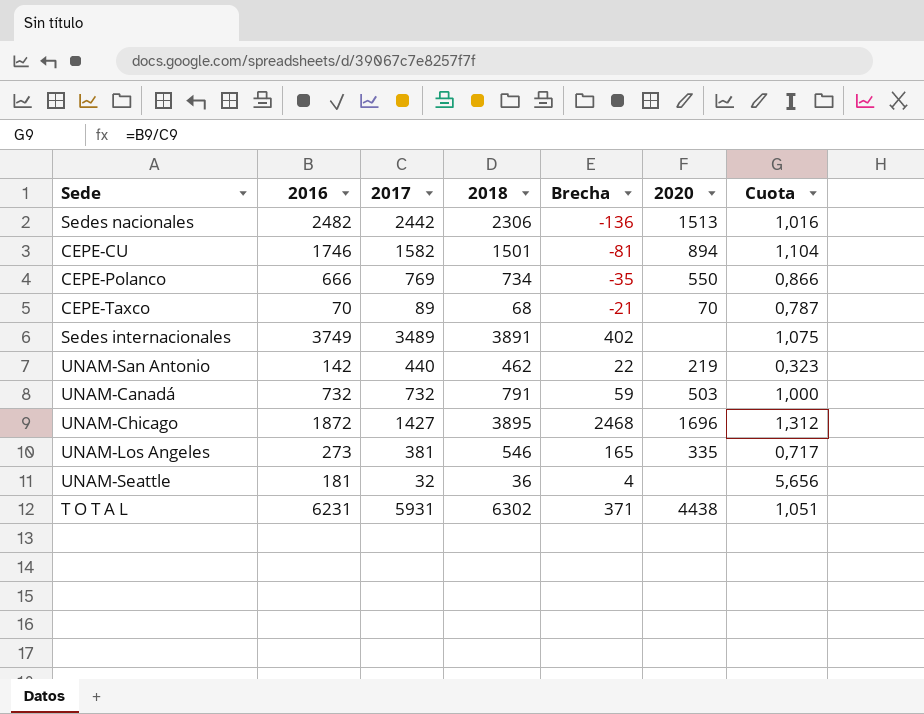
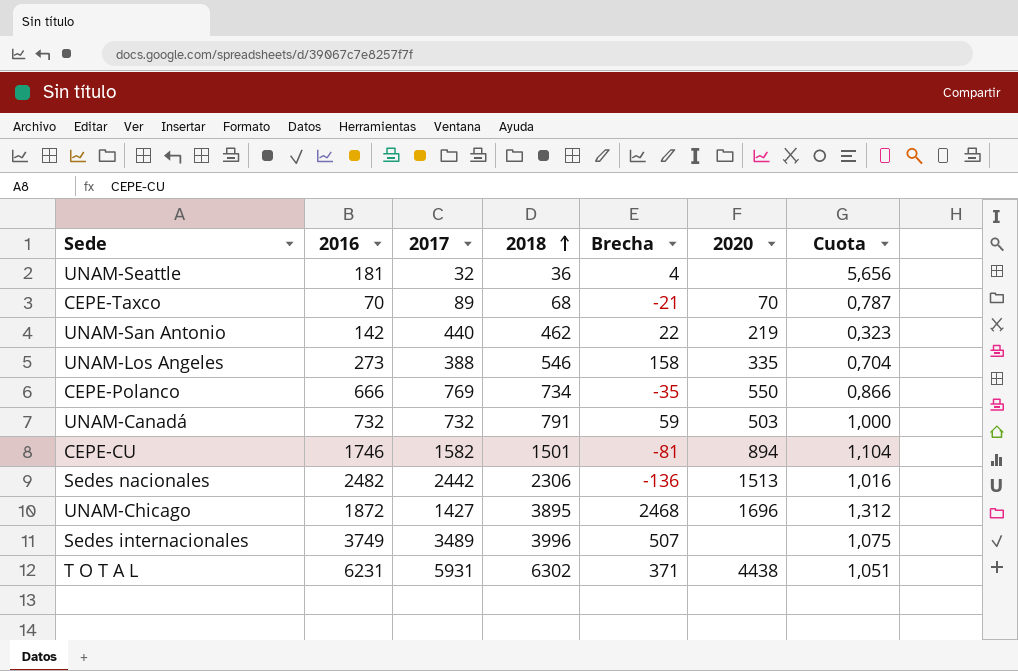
row order: none -> 2018 ascending
UNAM-Los Angeles | 2017: 381 -> 388
UNAM-Los Angeles | Brecha: 165 -> 158
UNAM-Los Angeles | Cuota: 0,717 -> 0,704
Sedes internacionales | 2018: 3891 -> 3996
Sedes internacionales | Brecha: 402 -> 507

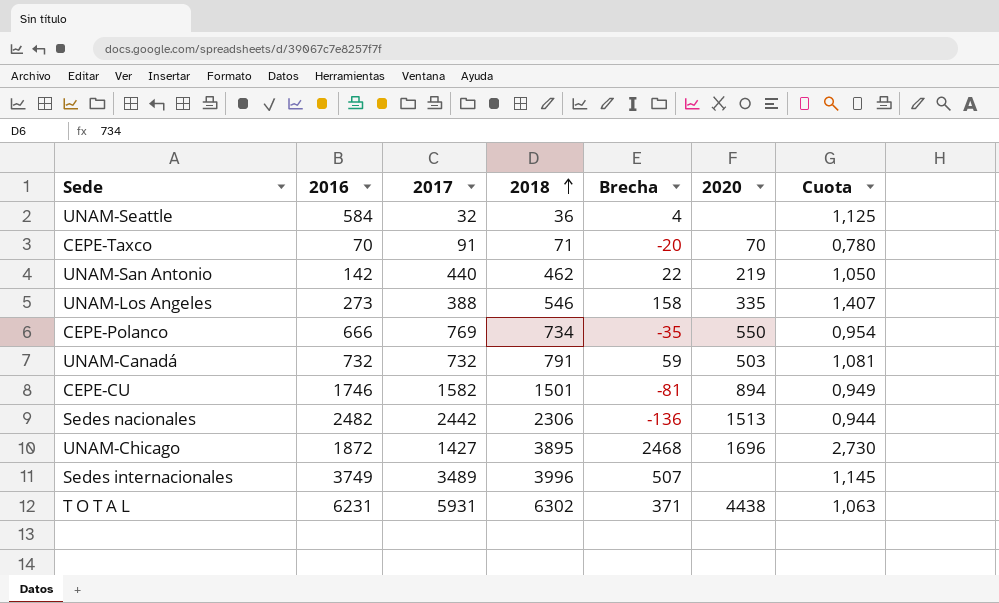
column Cuota | formula: [2016] / [2017] -> [2018] / [2017]
UNAM-Seattle | 2016: 181 -> 584
CEPE-Taxco | 2017: 89 -> 91
CEPE-Taxco | 2018: 68 -> 71
CEPE-Taxco | Brecha: -21 -> -20

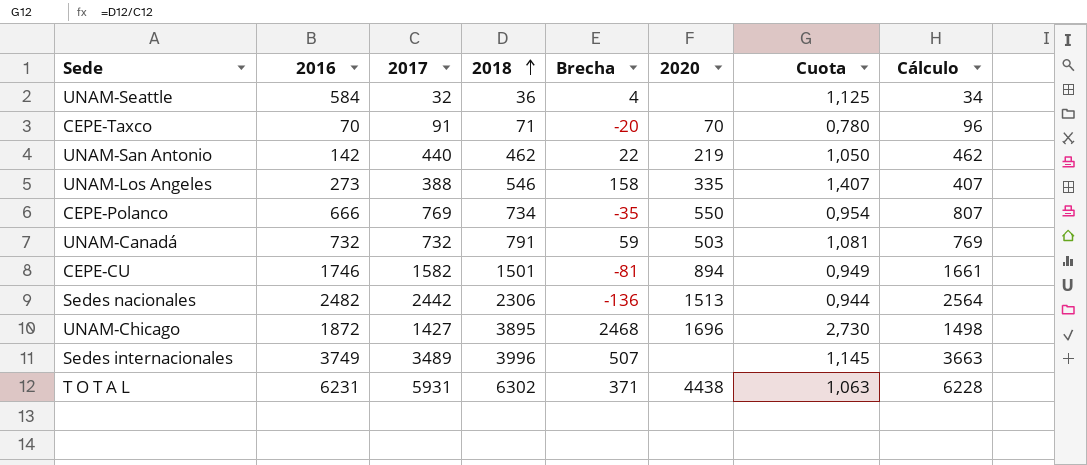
column Cálculo | formula: none -> [2017] * 1,05

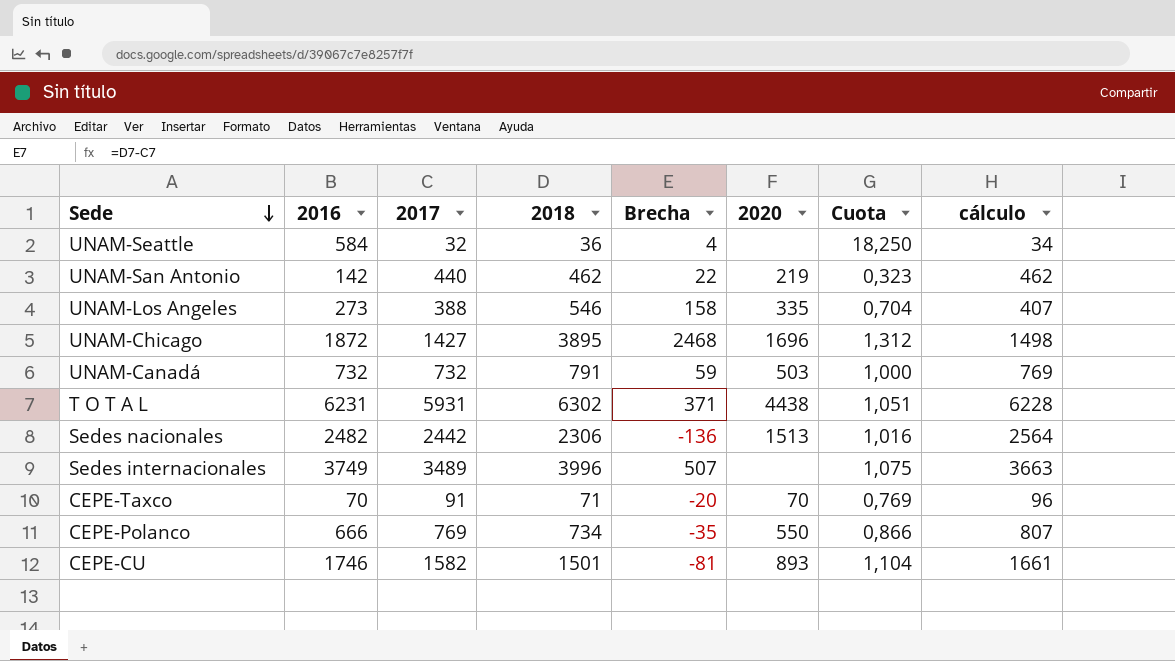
row order: 2018 ascending -> Sede descending
column Cuota | formula: [2018] / [2017] -> [2016] / [2017]
column name: Cálculo -> cálculo
CEPE-CU | 2020: 894 -> 893

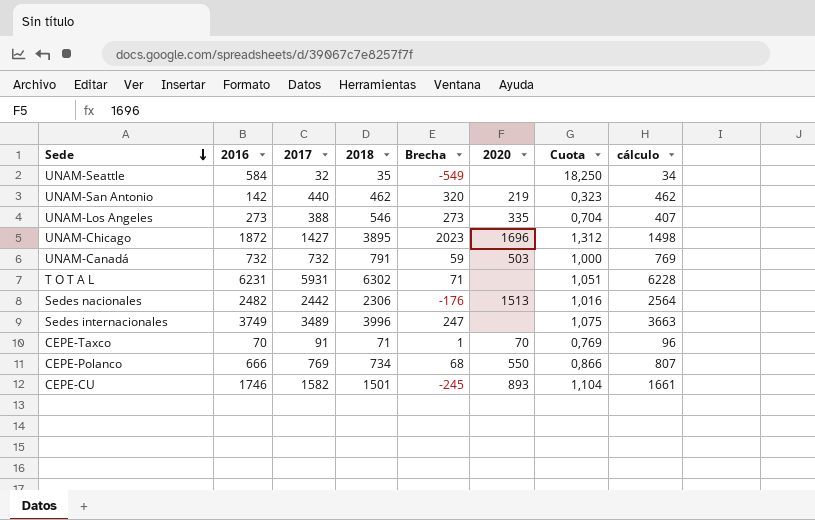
column Brecha | formula: [2018] - [2017] -> [2018] - [2016]
UNAM-Seattle | 2018: 36 -> 35
T O T A L | 2020: 4438 -> none

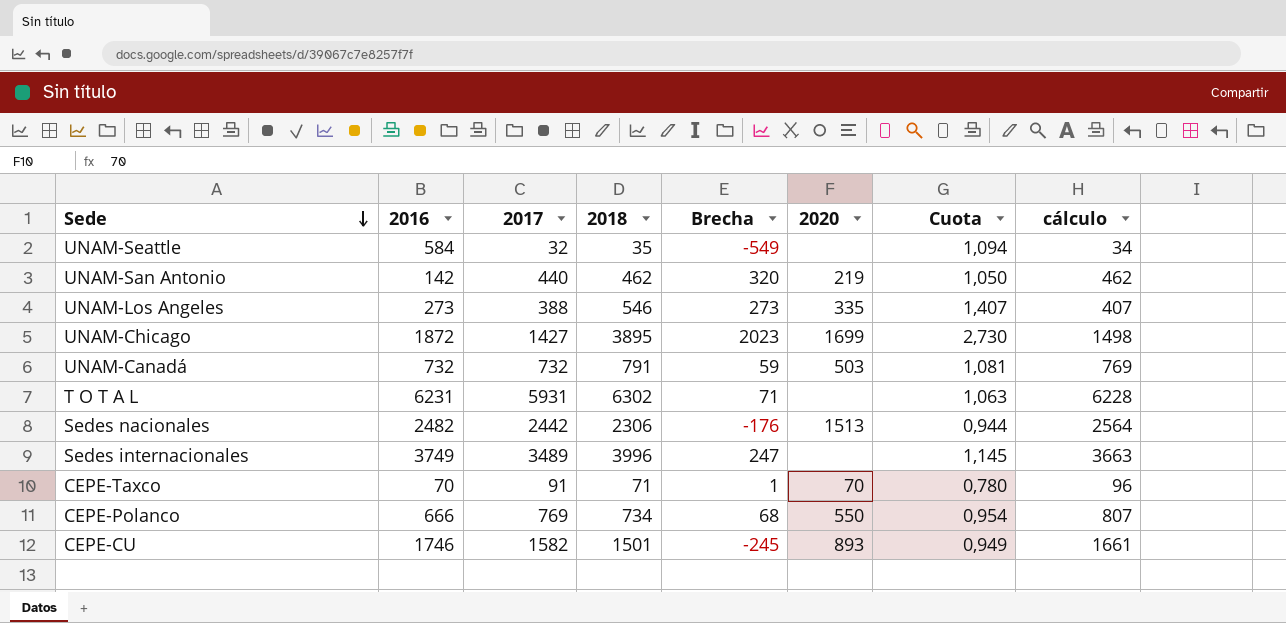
column Cuota | formula: [2016] / [2017] -> [2018] / [2017]
UNAM-Chicago | 2020: 1696 -> 1699

